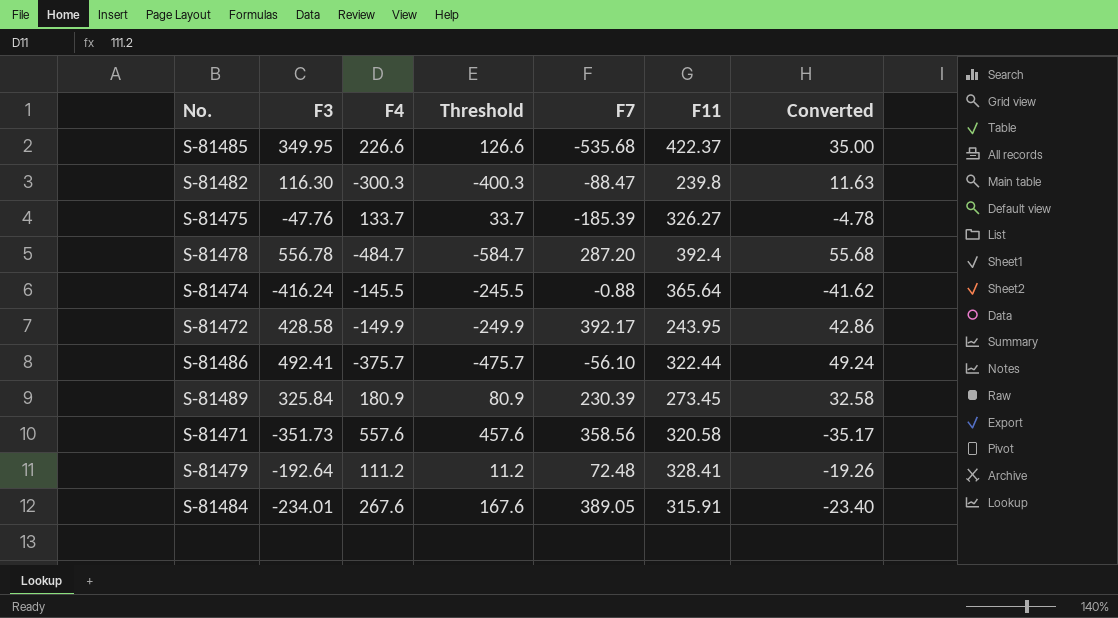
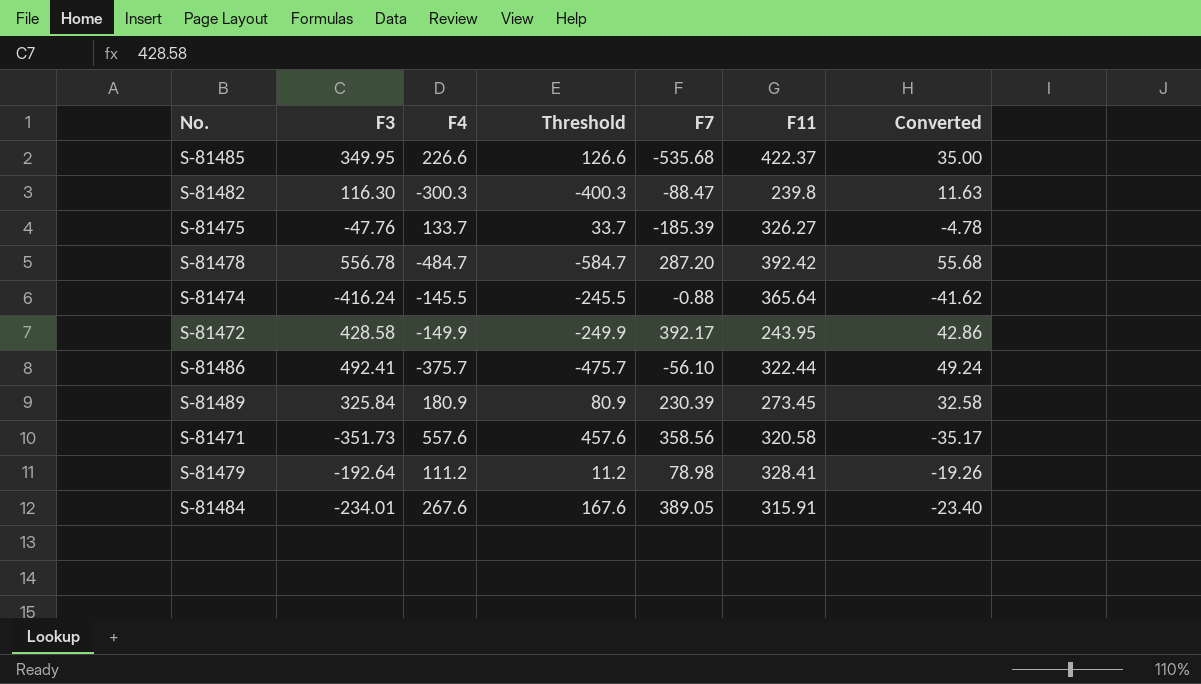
S-81478 | F11: 392.4 -> 392.42
S-81479 | F7: 72.48 -> 78.98

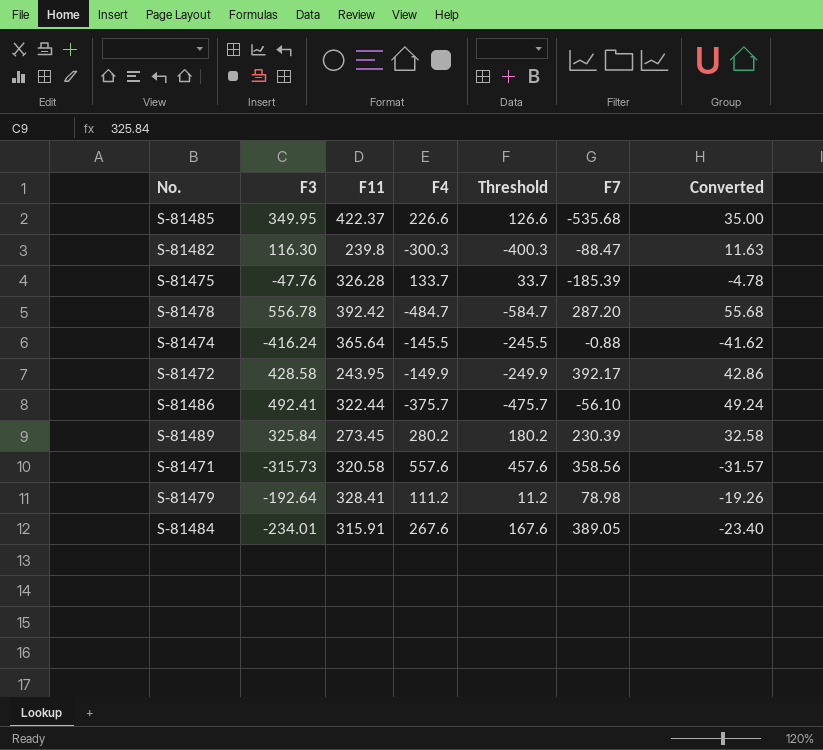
column F11 | position: 6 -> 3
S-81475 | F11: 326.27 -> 326.28
S-81489 | F4: 180.9 -> 280.2
S-81489 | Threshold: 80.9 -> 180.2
S-81471 | F3: -351.73 -> -315.73
S-81471 | Converted: -35.17 -> -31.57

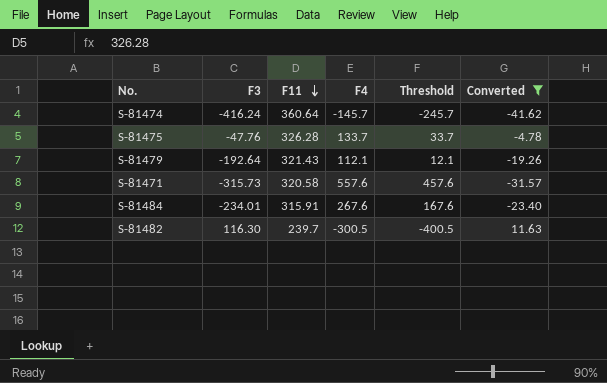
filter: none -> Converted <= 11.63
row order: none -> F11 descending
column F7 | position: 6 -> none
S-81474 | F11: 365.64 -> 360.64
S-81474 | F4: -145.5 -> -145.7
S-81474 | Threshold: -245.5 -> -245.7
S-81479 | F11: 328.41 -> 321.43
S-81479 | F4: 111.2 -> 112.1
S-81479 | Threshold: 11.2 -> 12.1
S-81482 | F11: 239.8 -> 239.7
S-81482 | F4: -300.3 -> -300.5
S-81482 | Threshold: -400.3 -> -400.5

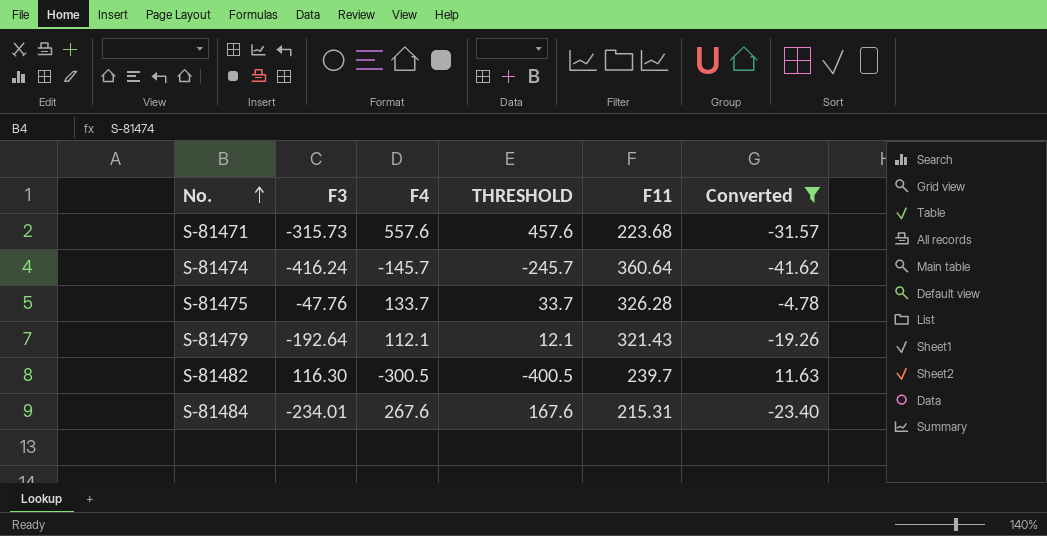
row order: F11 descending -> No. ascending
column name: Threshold -> THRESHOLD
column F11 | position: 3 -> 5
S-81471 | F11: 320.58 -> 223.68
S-81484 | F11: 315.91 -> 215.31

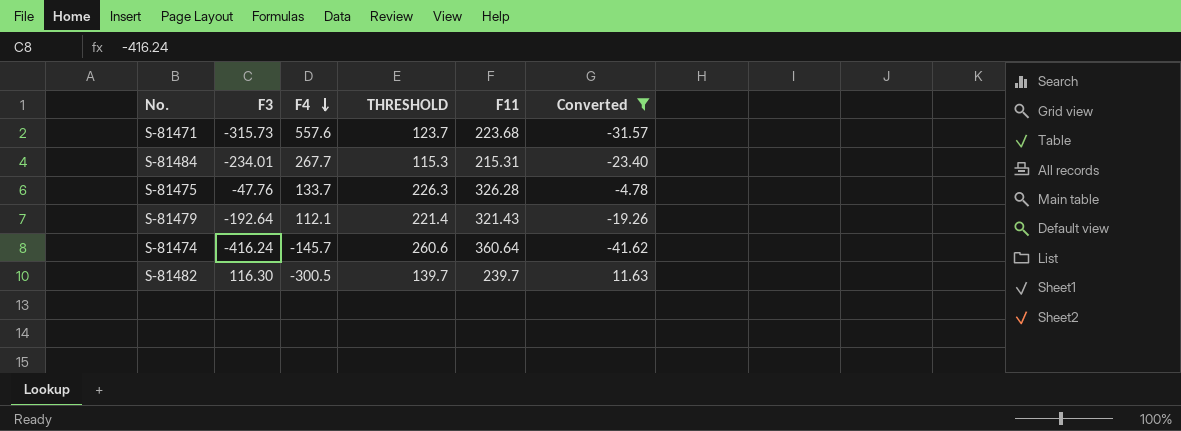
row order: No. ascending -> F4 descending
column THRESHOLD | formula: [F4] - 100 -> [F11] - 100
S-81484 | F4: 267.6 -> 267.7

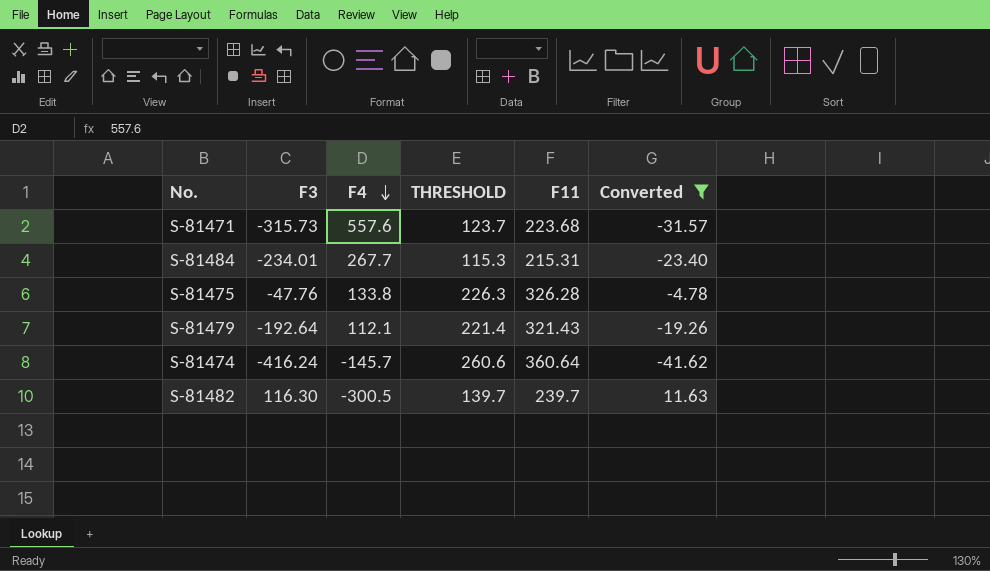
S-81475 | F4: 133.7 -> 133.8

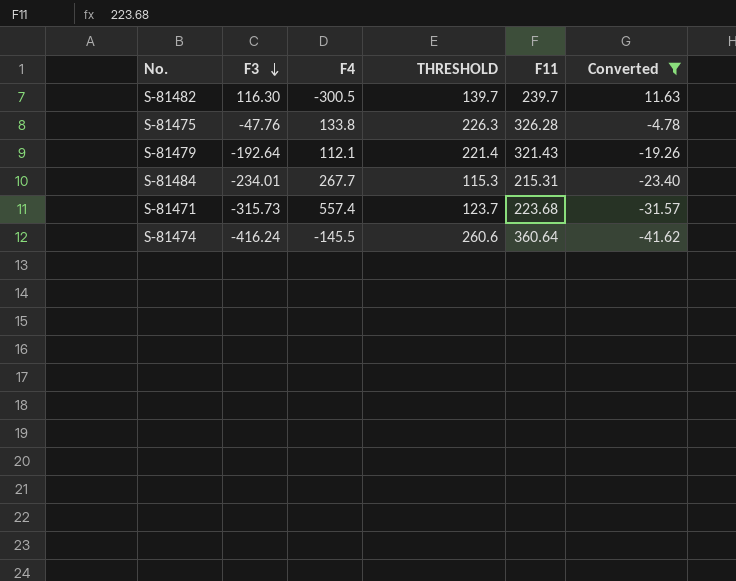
row order: F4 descending -> F3 descending
S-81471 | F4: 557.6 -> 557.4
S-81474 | F4: -145.7 -> -145.5

